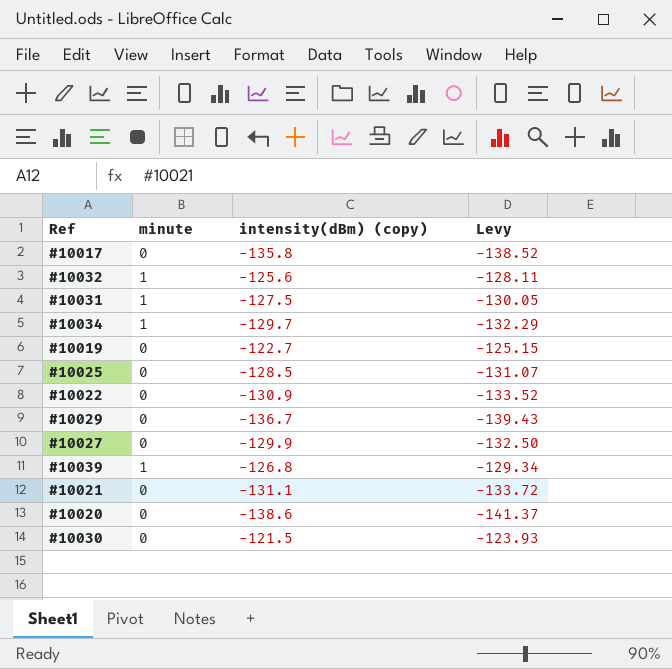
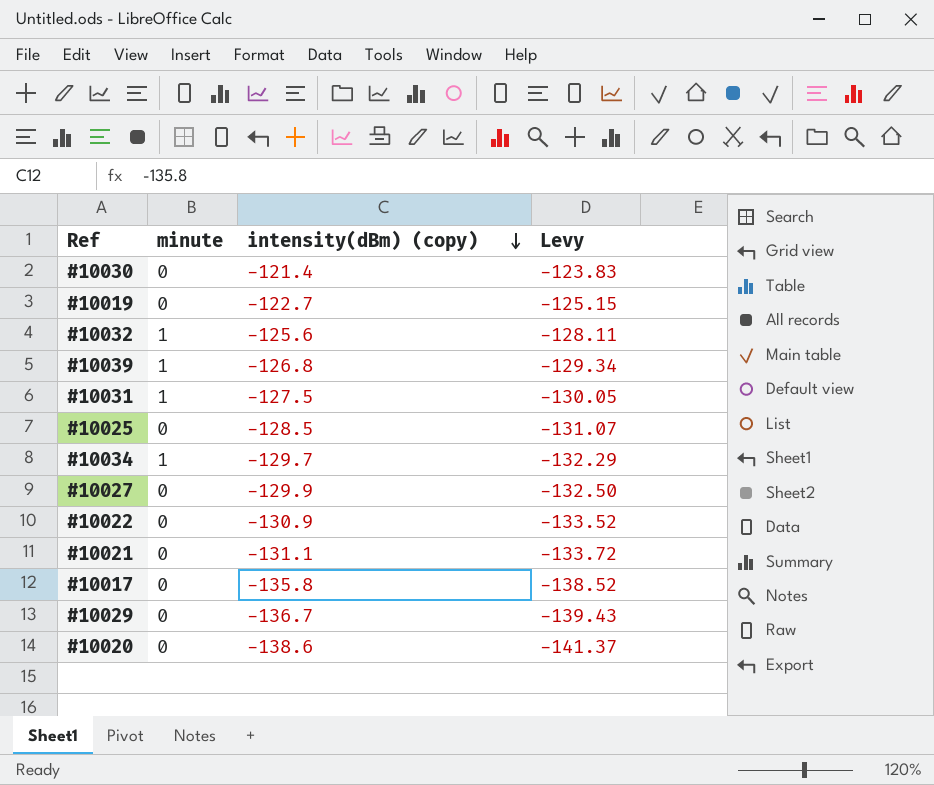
row order: none -> intensity(dBm) (copy) descending
#10030 | intensity(dBm) (copy): -121.5 -> -121.4
#10030 | Levy: -123.93 -> -123.83

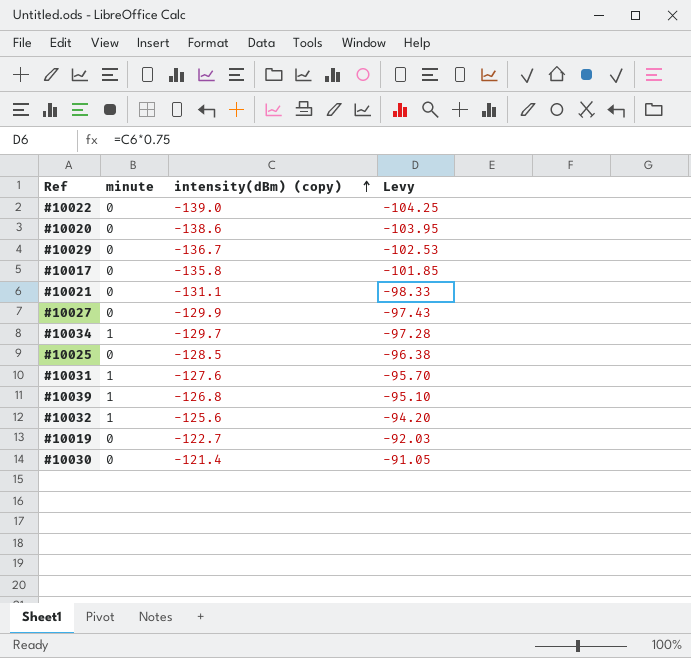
row order: intensity(dBm) (copy) descending -> intensity(dBm) (copy) ascending
column Levy | formula: [intensity(dBm) (copy)] * 1.02 -> [intensity(dBm) (copy)] * 0.75
#10022 | intensity(dBm) (copy): -130.9 -> -139.0
#10031 | intensity(dBm) (copy): -127.5 -> -127.6

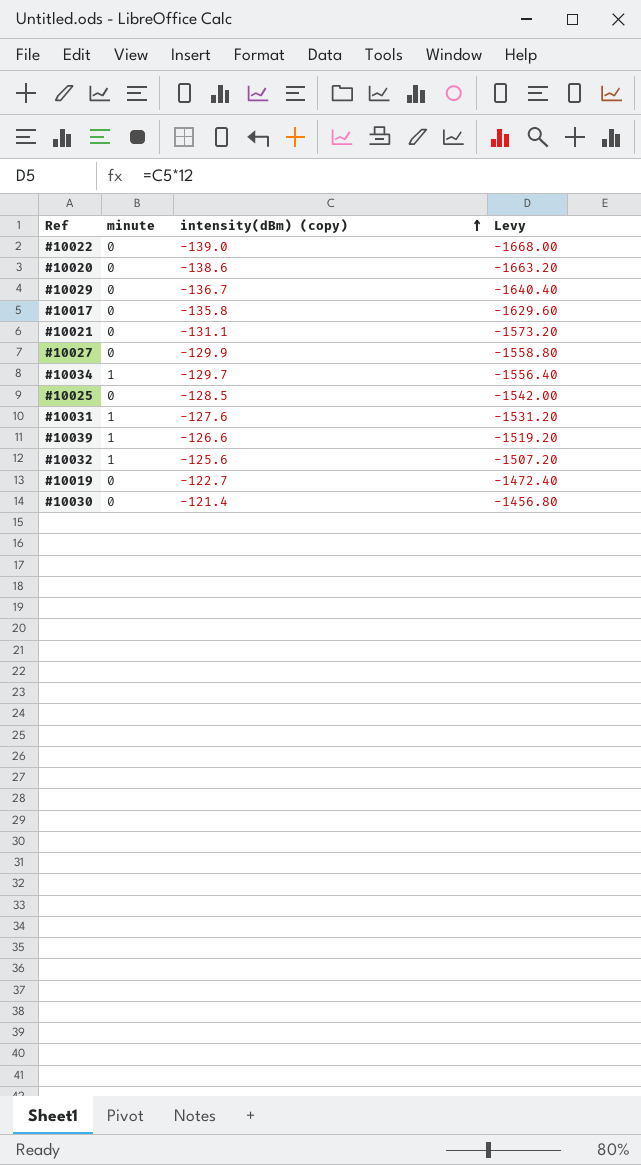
column Levy | formula: [intensity(dBm) (copy)] * 0.75 -> [intensity(dBm) (copy)] * 12
#10039 | intensity(dBm) (copy): -126.8 -> -126.6

